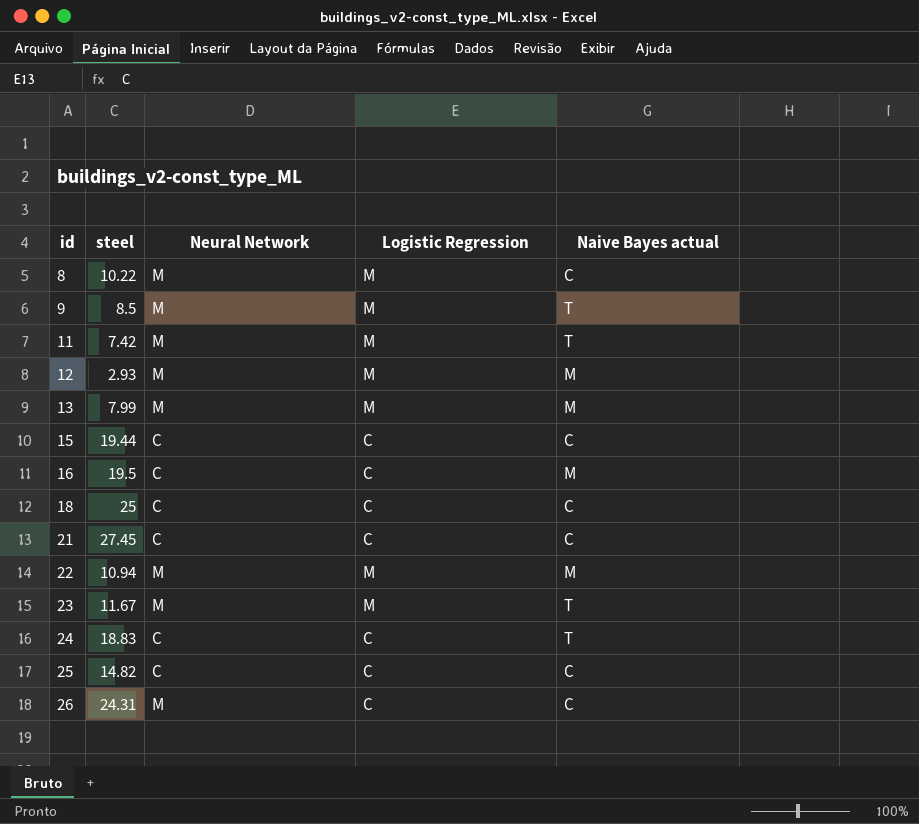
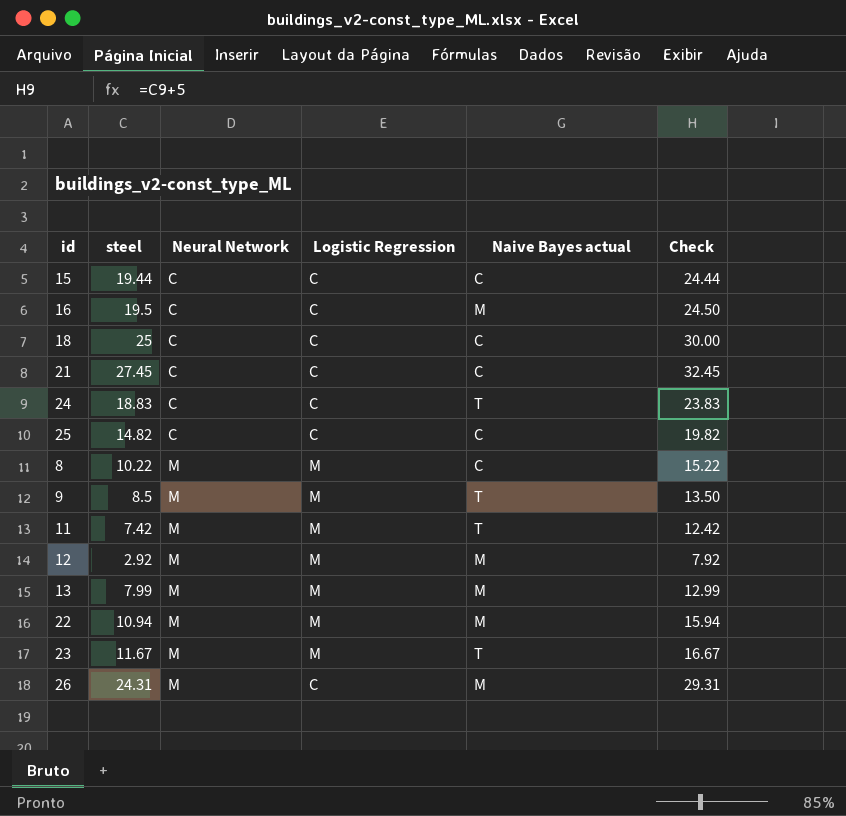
row order: id ascending -> Neural Network ascending
column Check | formula: none -> [steel] + 5
12 | steel: 2.93 -> 2.92
26 | Naive Bayes actual: C -> M

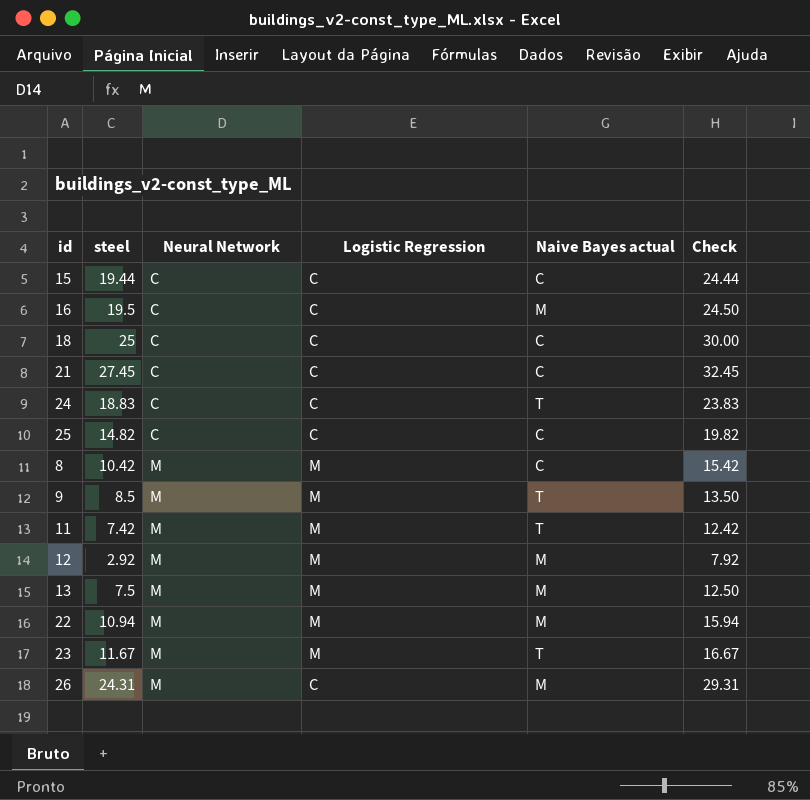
8 | steel: 10.22 -> 10.42
8 | Check: 15.22 -> 15.42
13 | steel: 7.99 -> 7.5
13 | Check: 12.99 -> 12.50

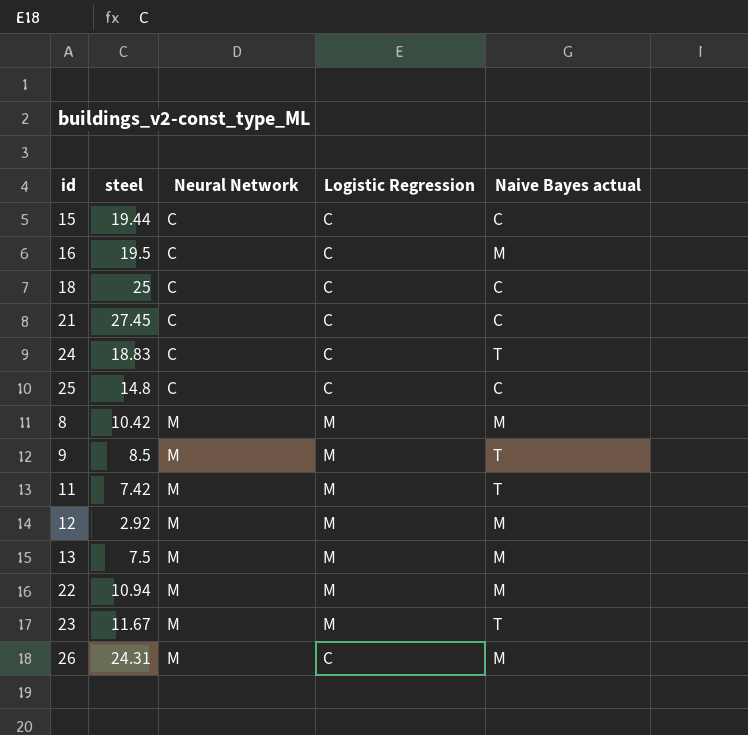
column Check | formula: [steel] + 5 -> none
25 | steel: 14.82 -> 14.8
8 | Naive Bayes actual: C -> M

